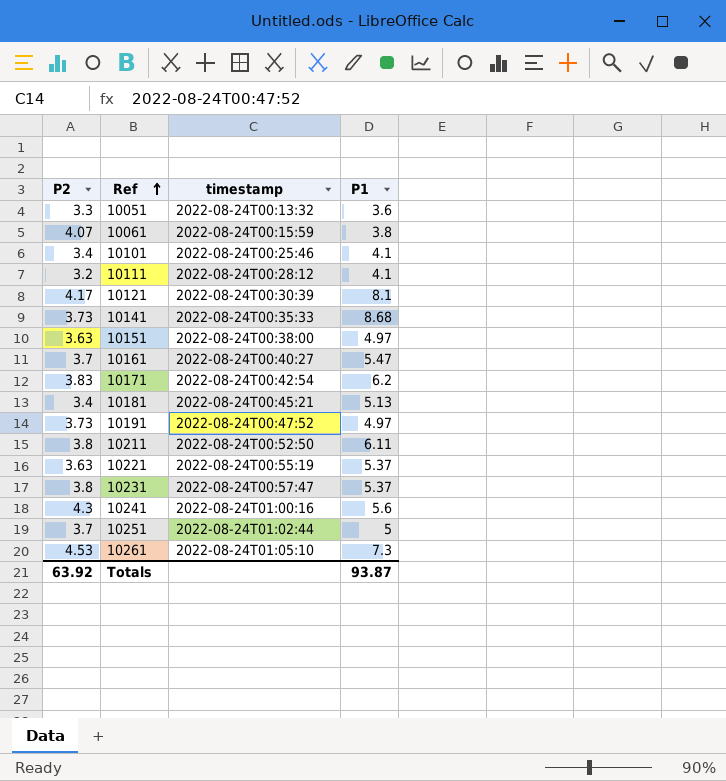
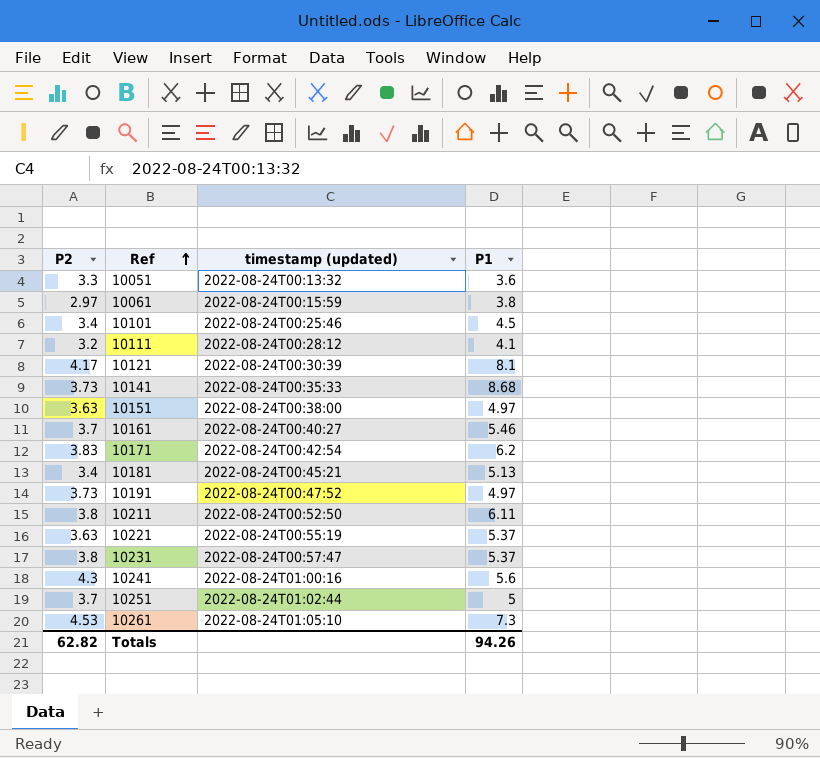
column name: timestamp -> timestamp (updated)
10061 | P2: 4.07 -> 2.97
10101 | P1: 4.1 -> 4.5
10161 | P1: 5.47 -> 5.46
Totals | P2: 63.92 -> 62.82
Totals | P1: 93.87 -> 94.26

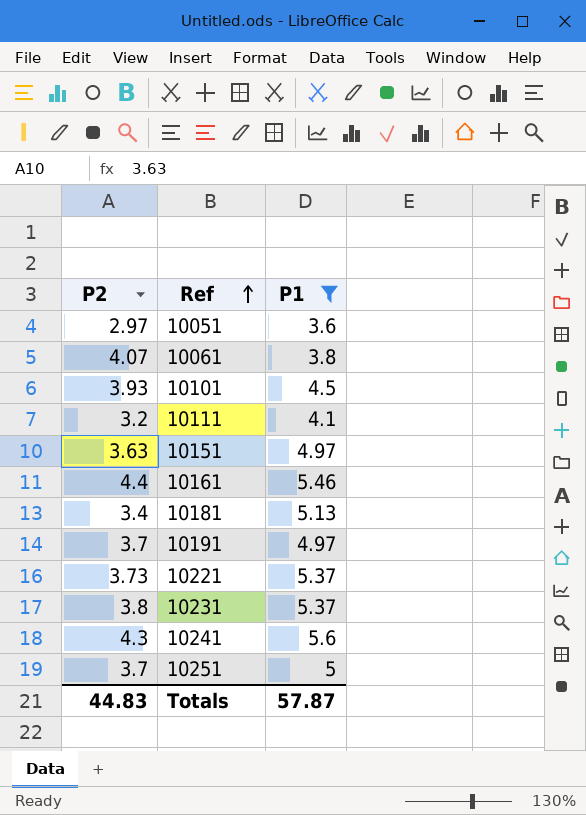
filter: none -> P1 <= 5.6
column timestamp (updated) | position: 3 -> none
10051 | P2: 3.3 -> 2.97
10061 | P2: 2.97 -> 4.07
10101 | P2: 3.4 -> 3.93
10161 | P2: 3.7 -> 4.4
10191 | P2: 3.73 -> 3.7
10221 | P2: 3.63 -> 3.73
Totals | P2: 62.82 -> 44.83
Totals | P1: 94.26 -> 57.87

